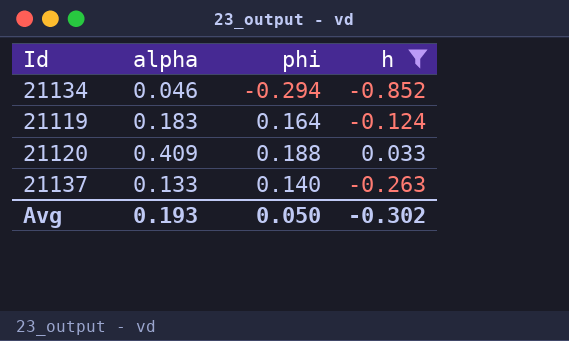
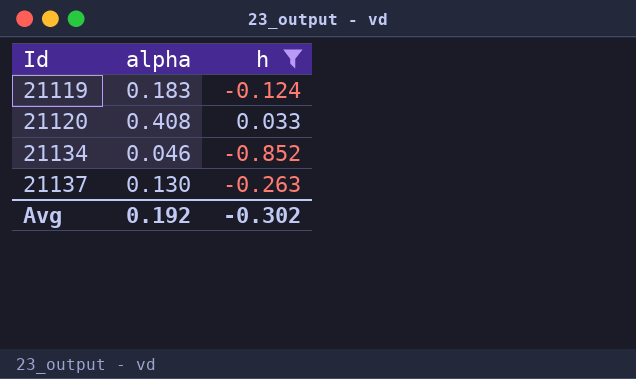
row order: none -> Id ascending
column phi | position: 3 -> none
21120 | alpha: 0.409 -> 0.408
21137 | alpha: 0.133 -> 0.130
Avg | alpha: 0.193 -> 0.192

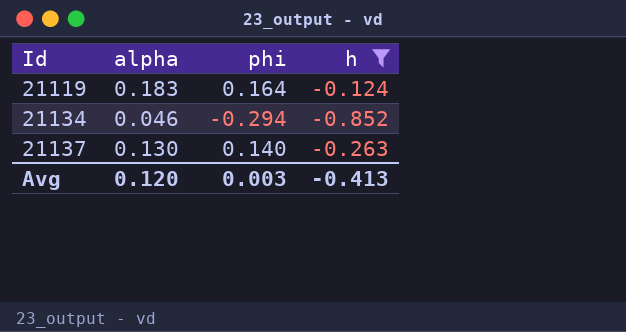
column phi | position: none -> 3
row 21120: 0.408 | 0.033 -> none
Avg | alpha: 0.192 -> 0.120
Avg | h: -0.302 -> -0.413

